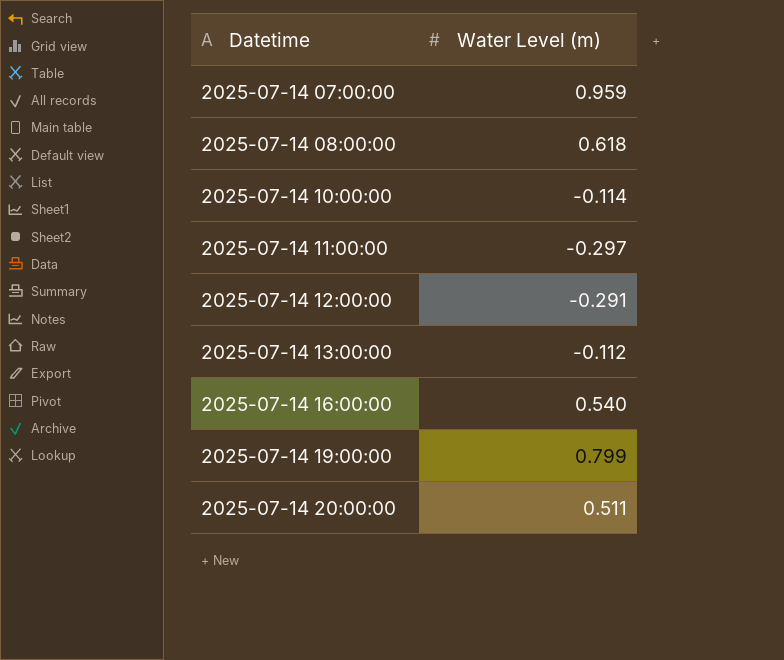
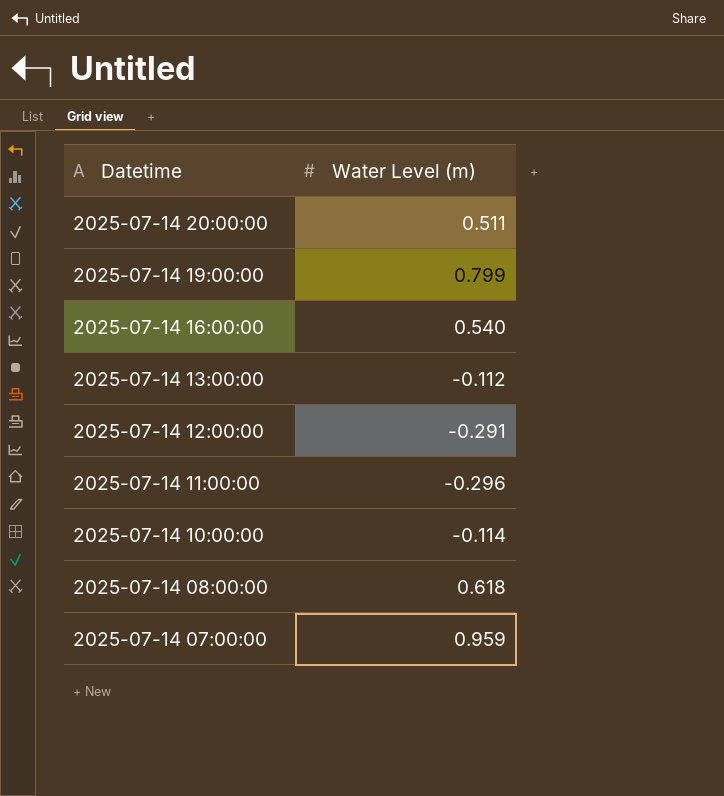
row order: Datetime ascending -> Datetime descending
2025-07-14 11:00:00 | Water Level (m): -0.297 -> -0.296

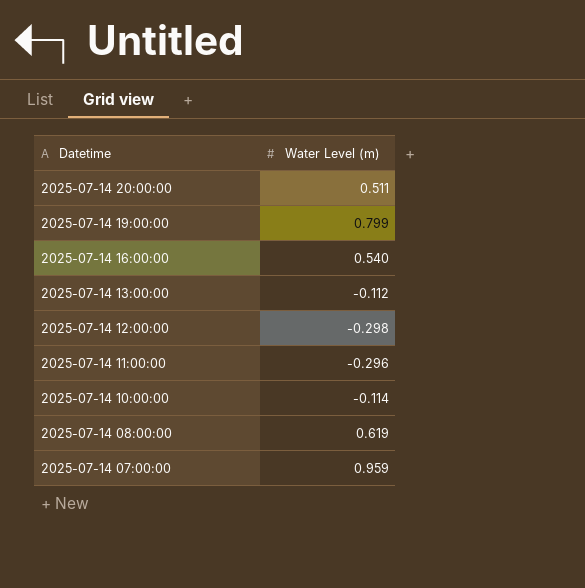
2025-07-14 12:00:00 | Water Level (m): -0.291 -> -0.298
2025-07-14 08:00:00 | Water Level (m): 0.618 -> 0.619

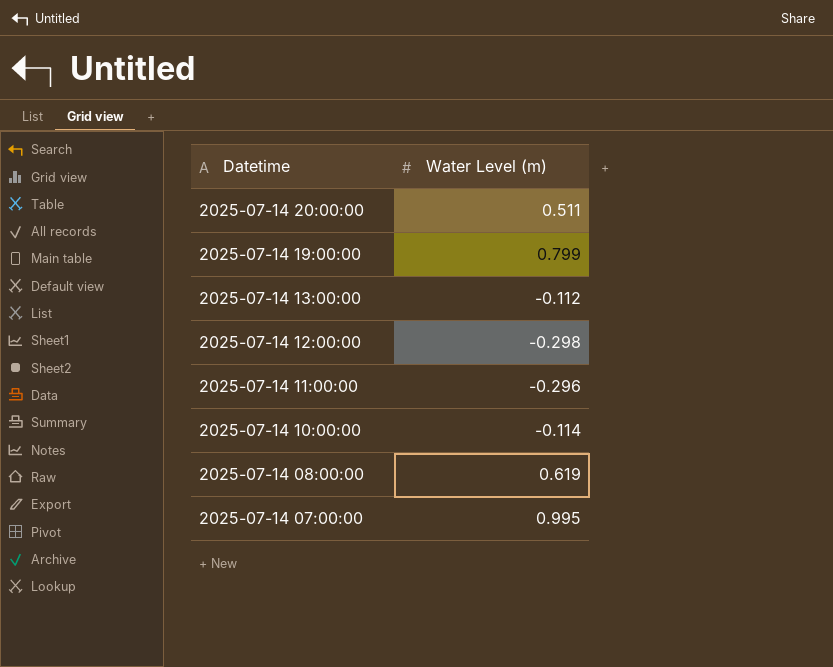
row 2025-07-14 16:00:00: 0.540 -> none
2025-07-14 07:00:00 | Water Level (m): 0.959 -> 0.995

